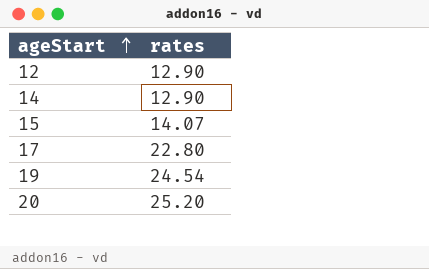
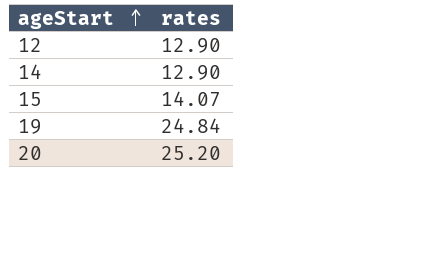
row 17: 22.80 -> none
19 | rates: 24.54 -> 24.84

